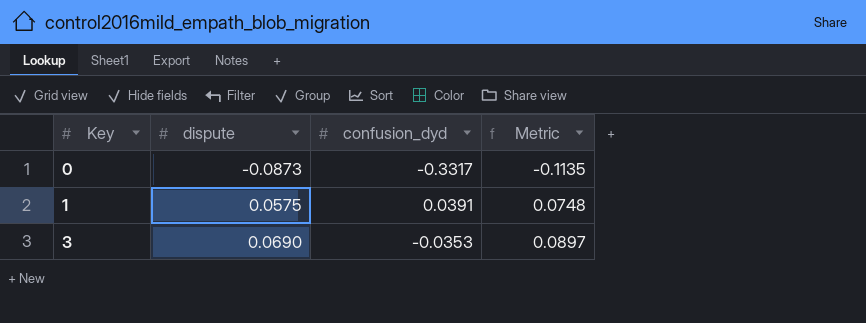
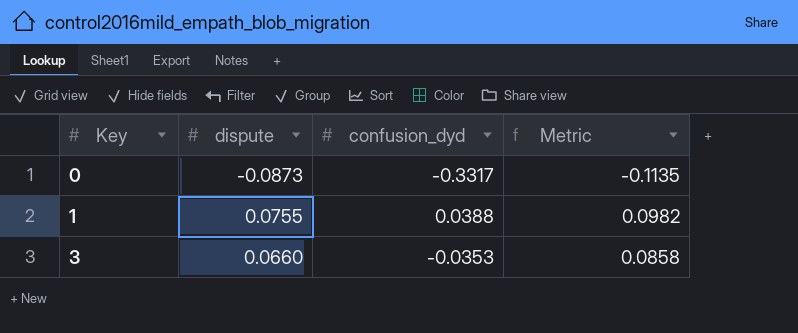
1 | dispute: 0.0575 -> 0.0755
1 | confusion_dyd: 0.0391 -> 0.0388
1 | Metric: 0.0748 -> 0.0982
3 | dispute: 0.0690 -> 0.0660
3 | Metric: 0.0897 -> 0.0858

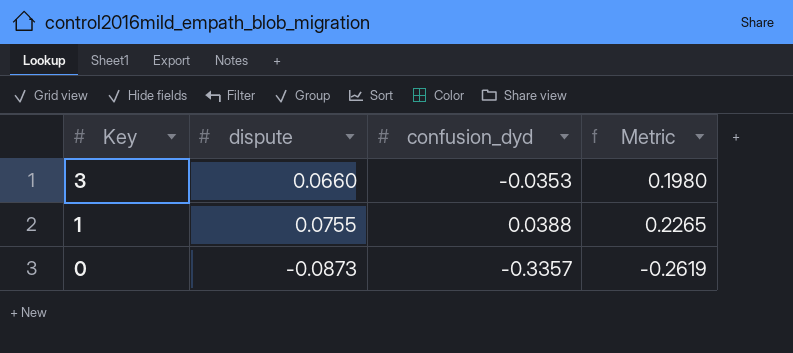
row order: Key ascending -> Key descending
column Metric | formula: [dispute] * 1.3 -> [dispute] * 3
0 | confusion_dyd: -0.3317 -> -0.3357

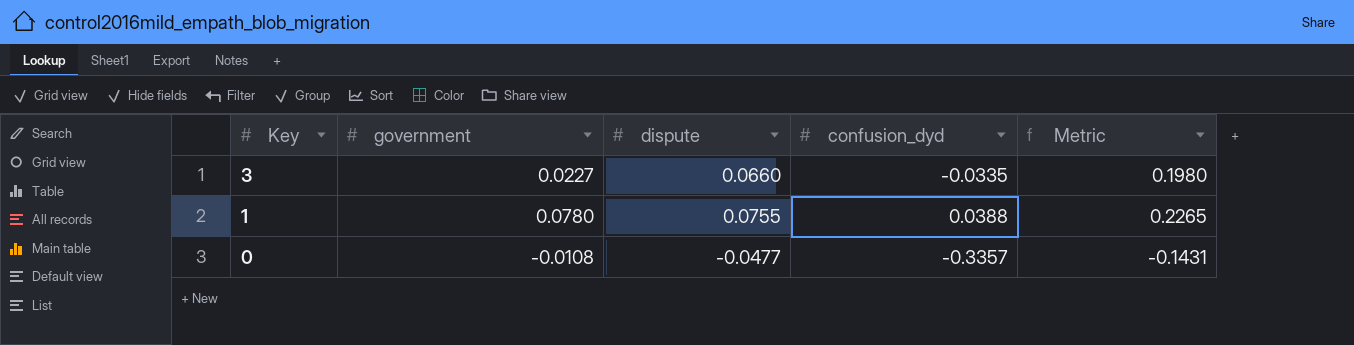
column government | position: none -> 2
3 | confusion_dyd: -0.0353 -> -0.0335
0 | dispute: -0.0873 -> -0.0477
0 | Metric: -0.2619 -> -0.1431

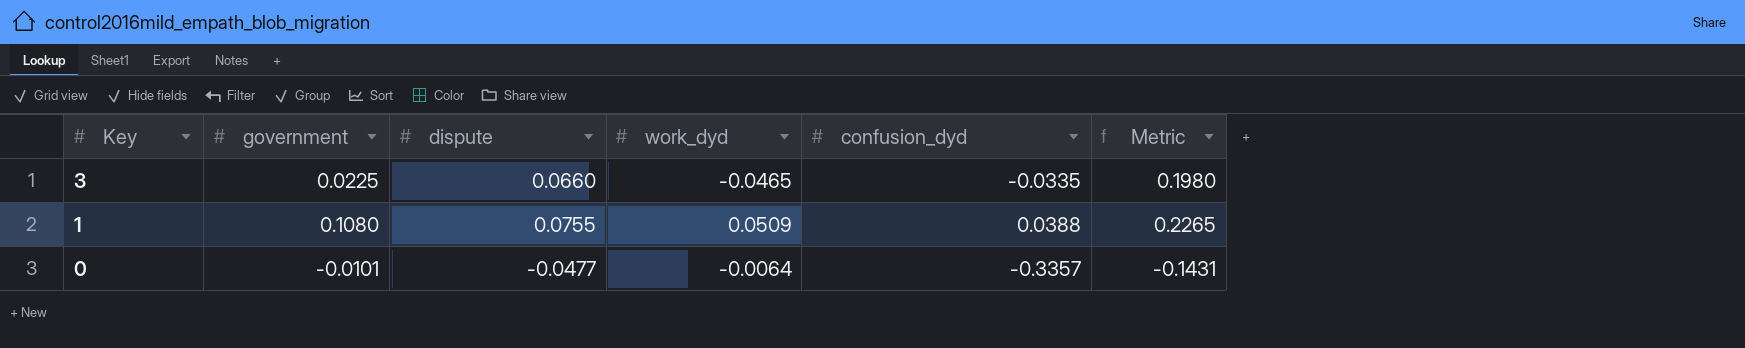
column work_dyd | position: none -> 4
3 | government: 0.0227 -> 0.0225
1 | government: 0.0780 -> 0.1080
0 | government: -0.0108 -> -0.0101

